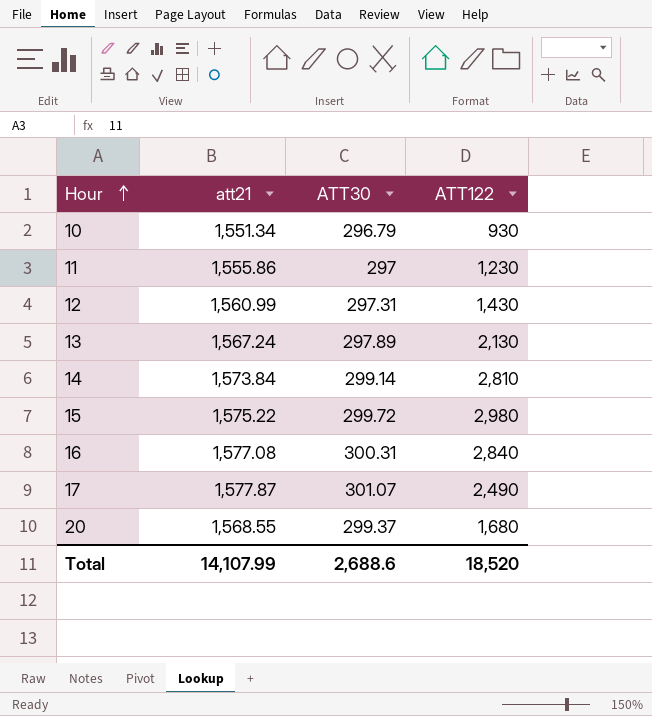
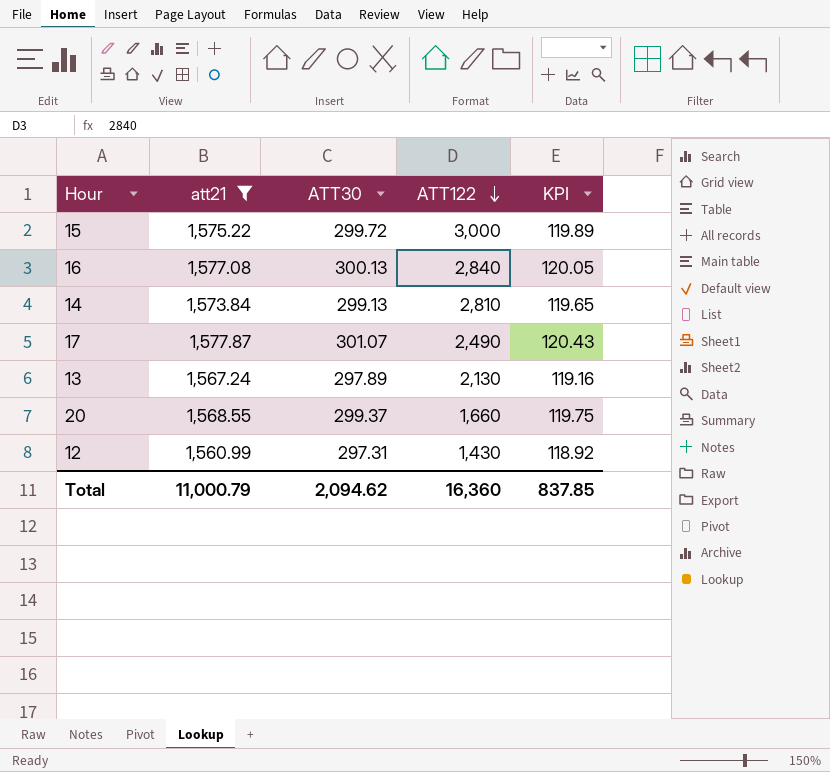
filter: none -> att21 >= 1,560.99
row order: Hour ascending -> ATT122 descending
column KPI | formula: none -> [ATT30] * 0.4
15 | ATT122: 2,980 -> 3,000
16 | ATT30: 300.31 -> 300.13
14 | ATT30: 299.14 -> 299.13
20 | ATT122: 1,680 -> 1,660
Total | att21: 14,107.99 -> 11,000.79
Total | ATT30: 2,688.6 -> 2,094.62
Total | ATT122: 18,520 -> 16,360

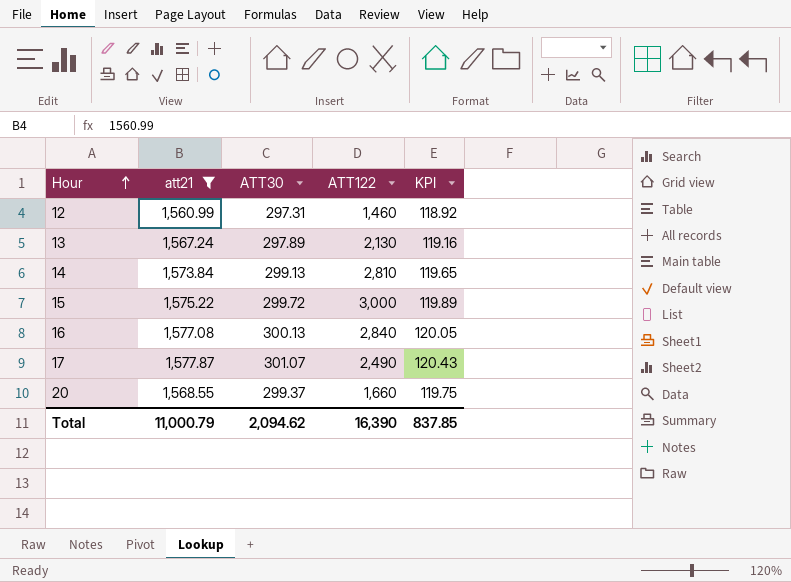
row order: ATT122 descending -> Hour ascending
12 | ATT122: 1,430 -> 1,460
Total | ATT122: 16,360 -> 16,390

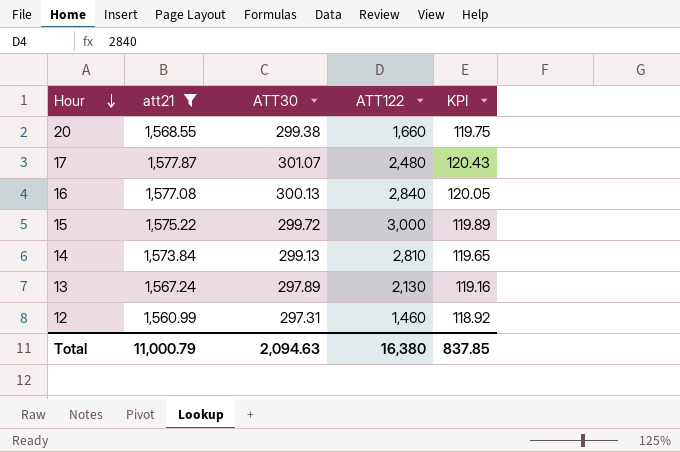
row order: Hour ascending -> Hour descending
20 | ATT30: 299.37 -> 299.38
17 | ATT122: 2,490 -> 2,480
Total | ATT30: 2,094.62 -> 2,094.63
Total | ATT122: 16,390 -> 16,380

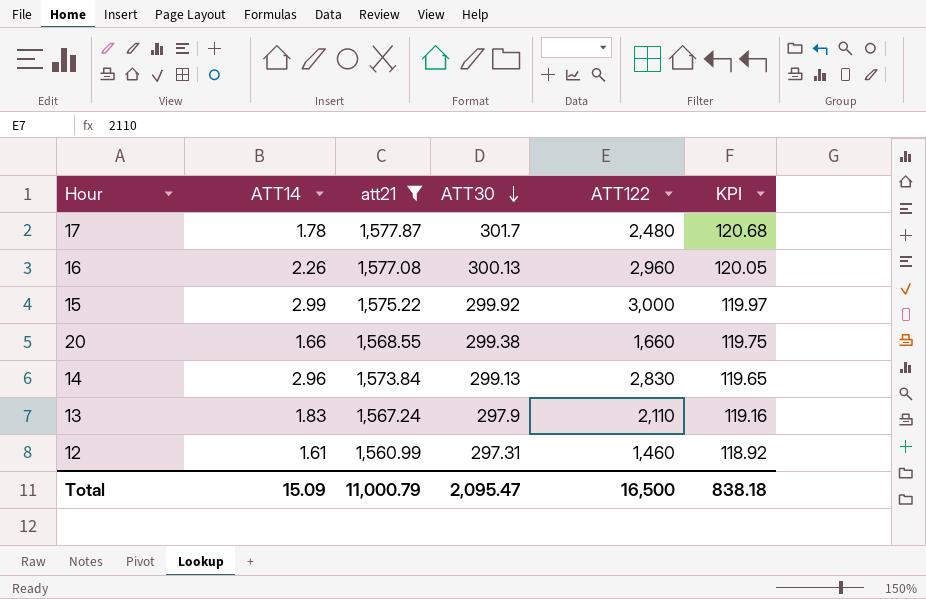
row order: Hour descending -> ATT30 descending
column ATT14 | position: none -> 2
17 | ATT30: 301.07 -> 301.7
17 | KPI: 120.43 -> 120.68
16 | ATT122: 2,840 -> 2,960
15 | ATT30: 299.72 -> 299.92
15 | KPI: 119.89 -> 119.97
14 | ATT122: 2,810 -> 2,830
13 | ATT30: 297.89 -> 297.9
13 | ATT122: 2,130 -> 2,110
Total | ATT30: 2,094.63 -> 2,095.47
Total | ATT122: 16,380 -> 16,500
Total | KPI: 837.85 -> 838.18

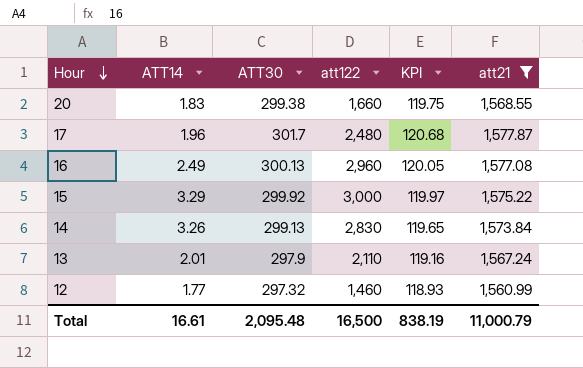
row order: ATT30 descending -> Hour descending
column name: ATT122 -> att122
column att21 | position: 3 -> 6
20 | ATT14: 1.66 -> 1.83
17 | ATT14: 1.78 -> 1.96
16 | ATT14: 2.26 -> 2.49
15 | ATT14: 2.99 -> 3.29
14 | ATT14: 2.96 -> 3.26
13 | ATT14: 1.83 -> 2.01
12 | ATT14: 1.61 -> 1.77
12 | ATT30: 297.31 -> 297.32
12 | KPI: 118.92 -> 118.93
Total | ATT14: 15.09 -> 16.61
Total | ATT30: 2,095.47 -> 2,095.48
Total | KPI: 838.18 -> 838.19

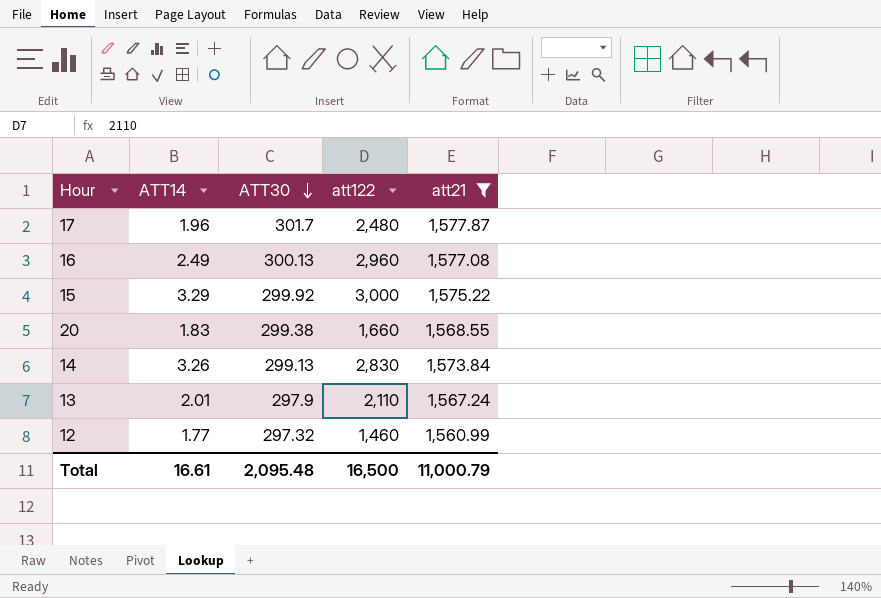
row order: Hour descending -> ATT30 descending
column KPI | formula: [ATT30] * 0.4 -> none

